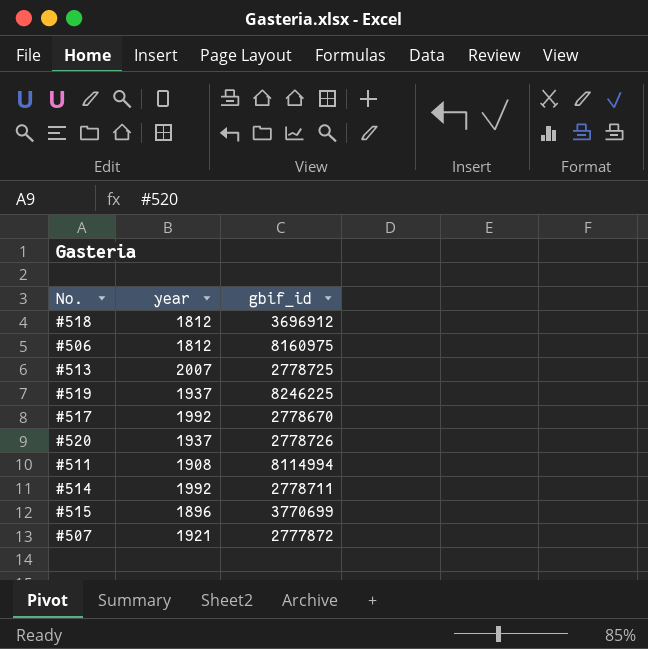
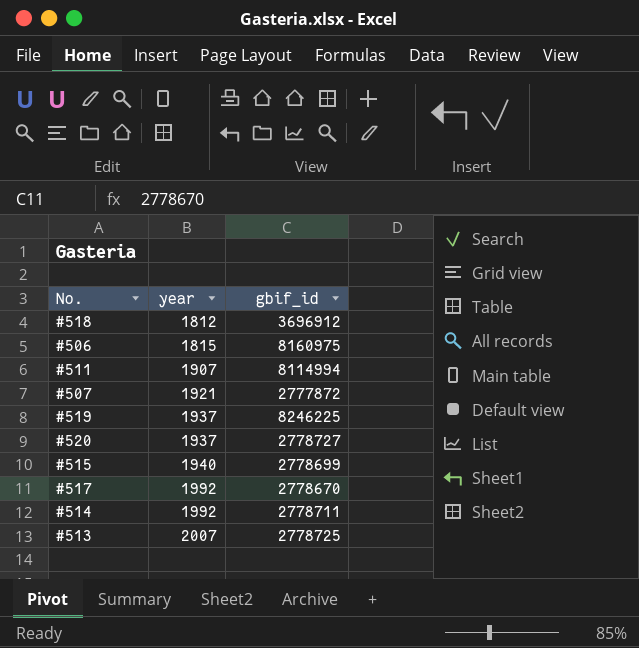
row order: none -> year ascending
#506 | year: 1812 -> 1815
#511 | year: 1908 -> 1907
#520 | gbif_id: 2778726 -> 2778727
#515 | year: 1896 -> 1940
#515 | gbif_id: 3770699 -> 2778699

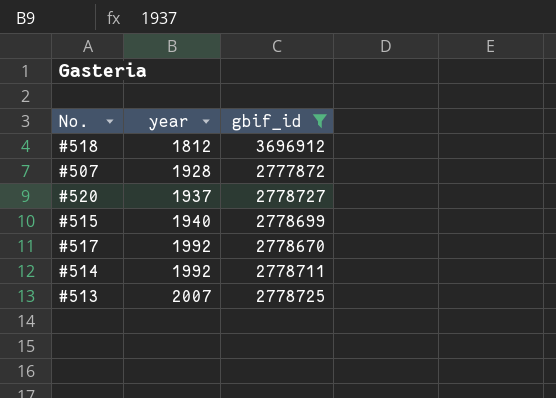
filter: none -> gbif_id <= 3696912
#507 | year: 1921 -> 1928

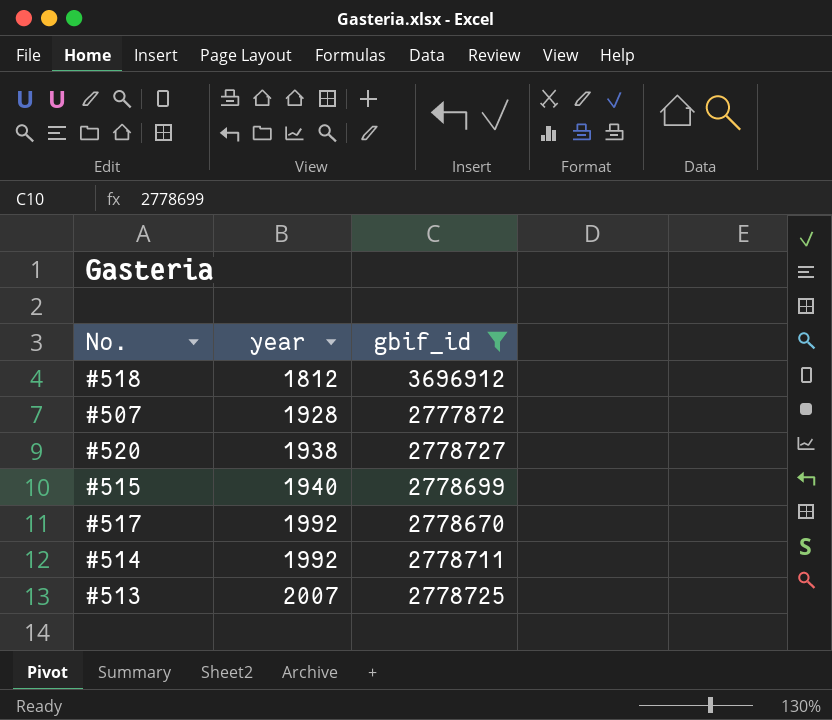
#520 | year: 1937 -> 1938

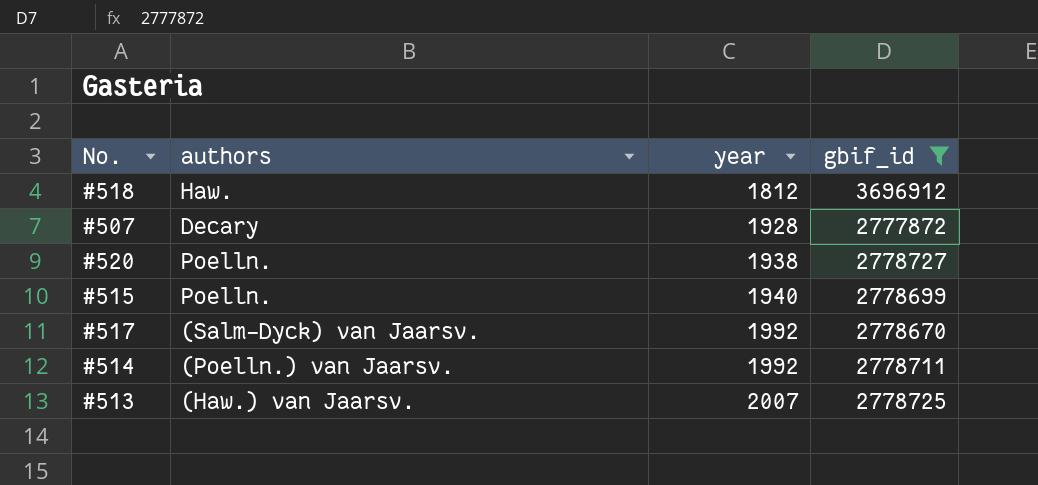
column authors | position: none -> 2

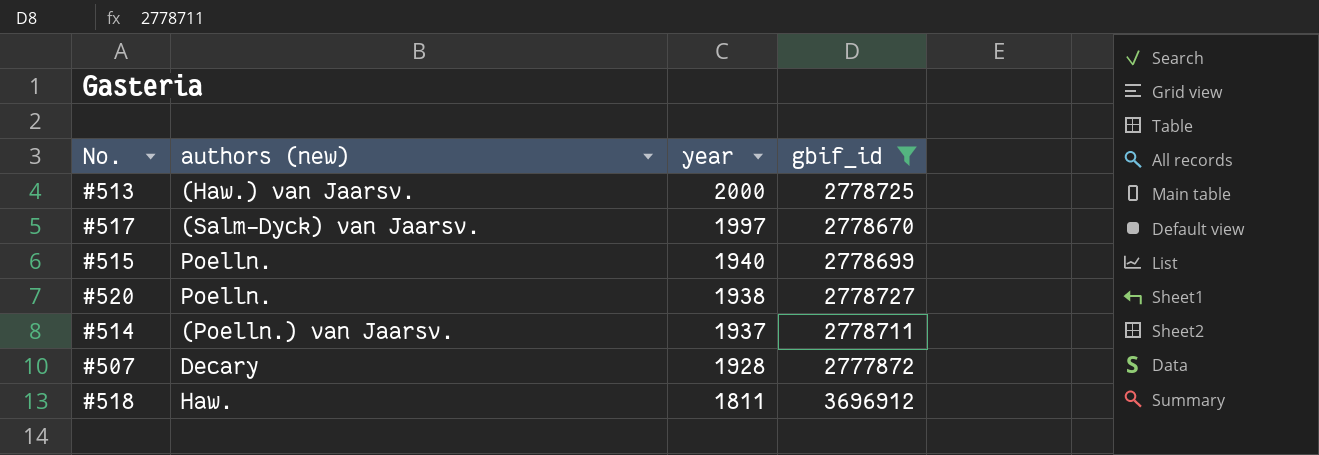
row order: year ascending -> year descending
column name: authors -> authors (new)
#513 | year: 2007 -> 2000
#517 | year: 1992 -> 1997
#514 | year: 1992 -> 1937
#518 | year: 1812 -> 1811

